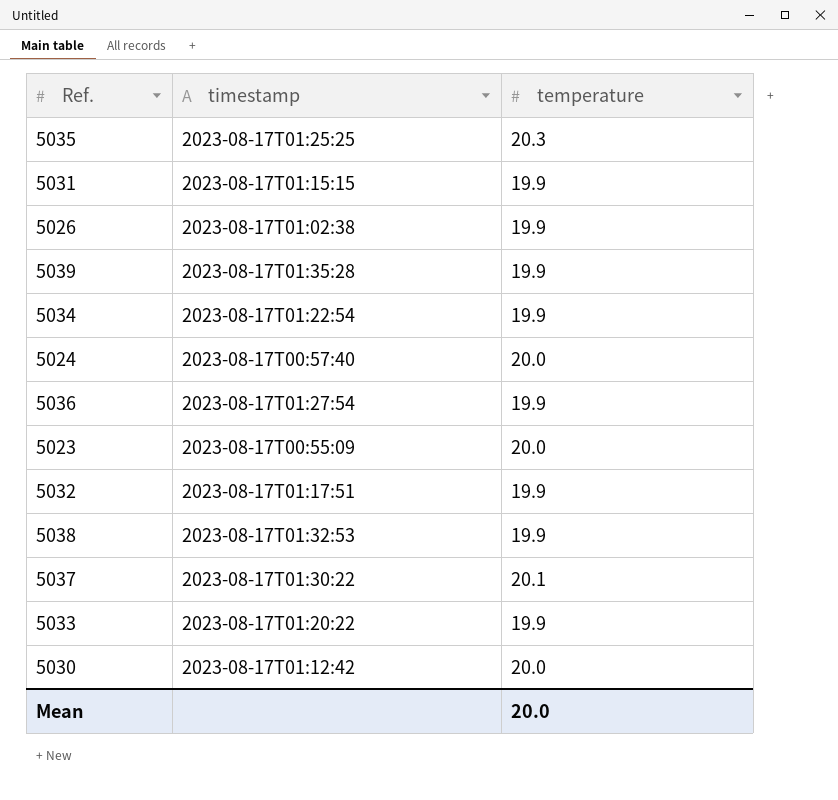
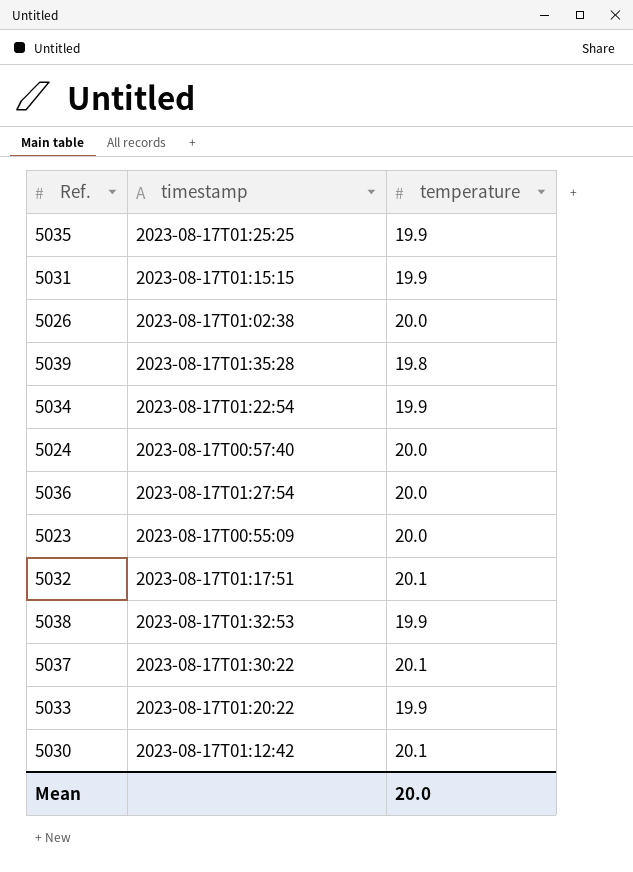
5035 | temperature: 20.3 -> 19.9
5026 | temperature: 19.9 -> 20.0
5039 | temperature: 19.9 -> 19.8
5036 | temperature: 19.9 -> 20.0
5032 | temperature: 19.9 -> 20.1
5030 | temperature: 20.0 -> 20.1

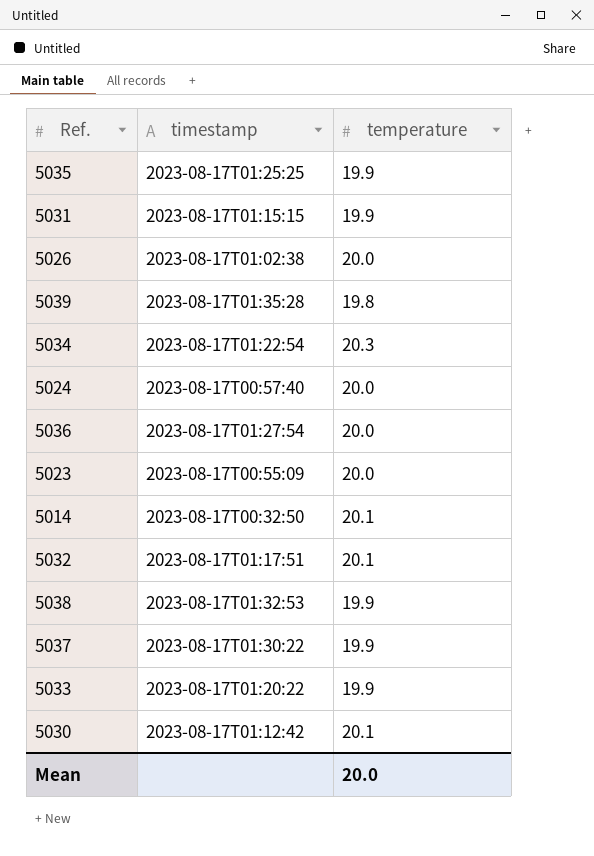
5034 | temperature: 19.9 -> 20.3
row 5014: none -> 2023-08-17T00:32:50 | 20.1
5037 | temperature: 20.1 -> 19.9

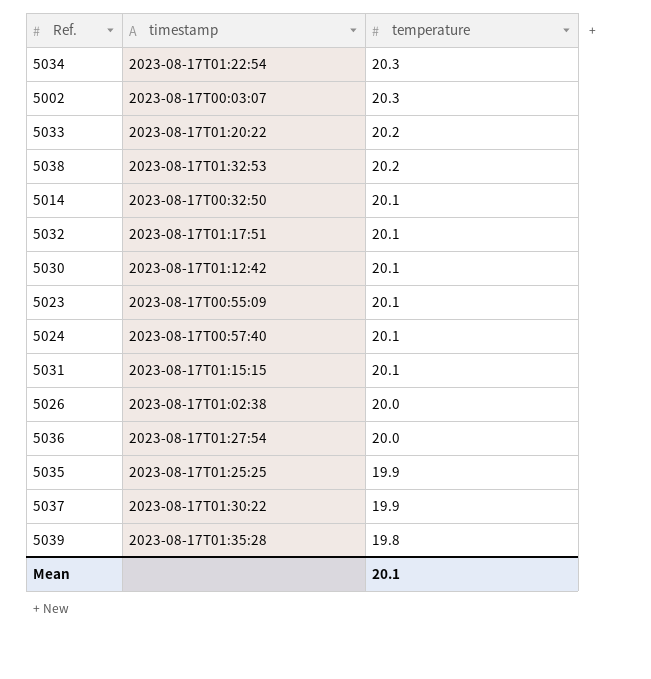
row order: none -> temperature descending
row 5002: none -> 2023-08-17T00:03:07 | 20.3
5033 | temperature: 19.9 -> 20.2
5038 | temperature: 19.9 -> 20.2
5023 | temperature: 20.0 -> 20.1
5024 | temperature: 20.0 -> 20.1
5031 | temperature: 19.9 -> 20.1
Mean | temperature: 20.0 -> 20.1

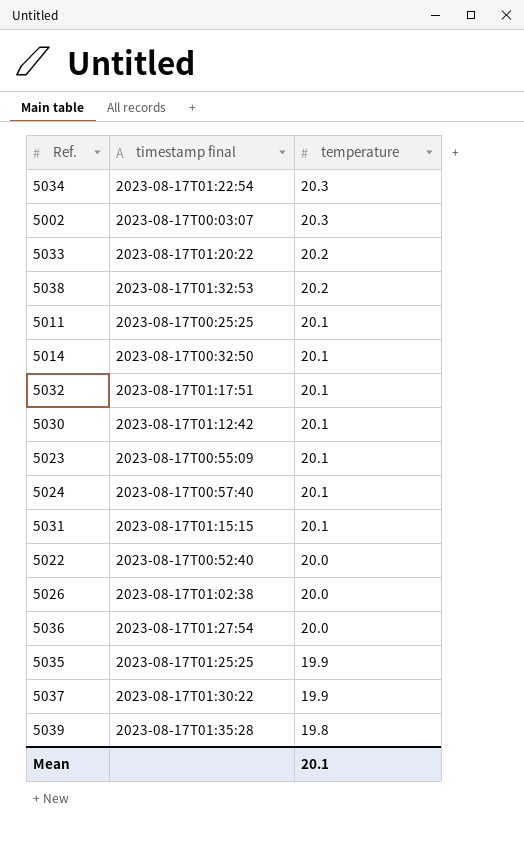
column name: timestamp -> timestamp final
row 5011: none -> 2023-08-17T00:25:25 | 20.1
row 5022: none -> 2023-08-17T00:52:40 | 20.0

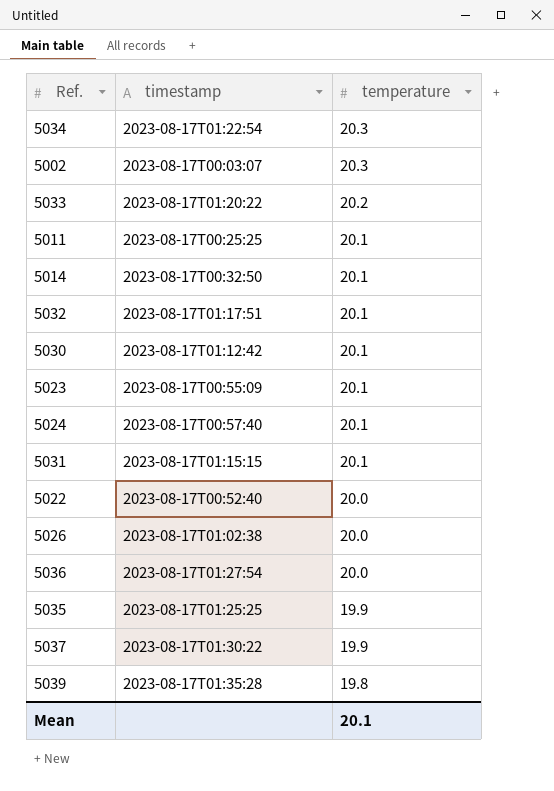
column name: timestamp final -> timestamp
row 5038: 2023-08-17T01:32:53 | 20.2 -> none

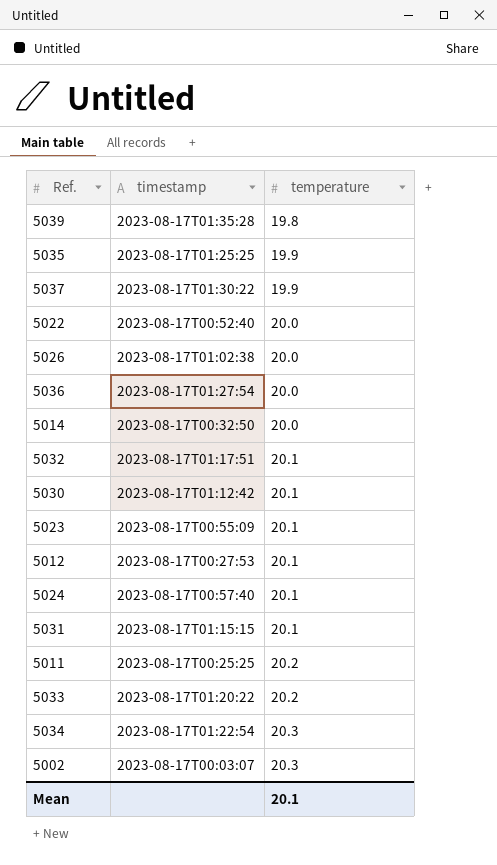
row order: temperature descending -> temperature ascending
5014 | temperature: 20.1 -> 20.0
row 5012: none -> 2023-08-17T00:27:53 | 20.1
5011 | temperature: 20.1 -> 20.2

